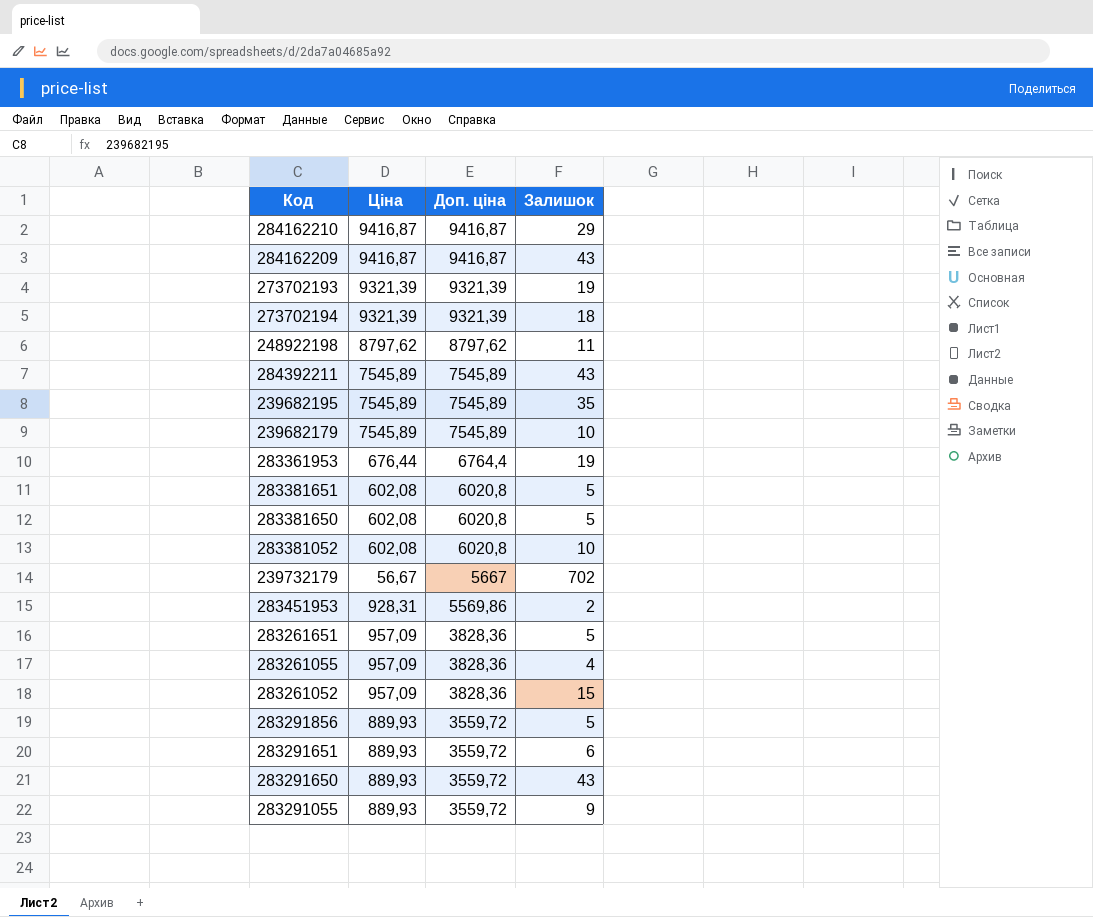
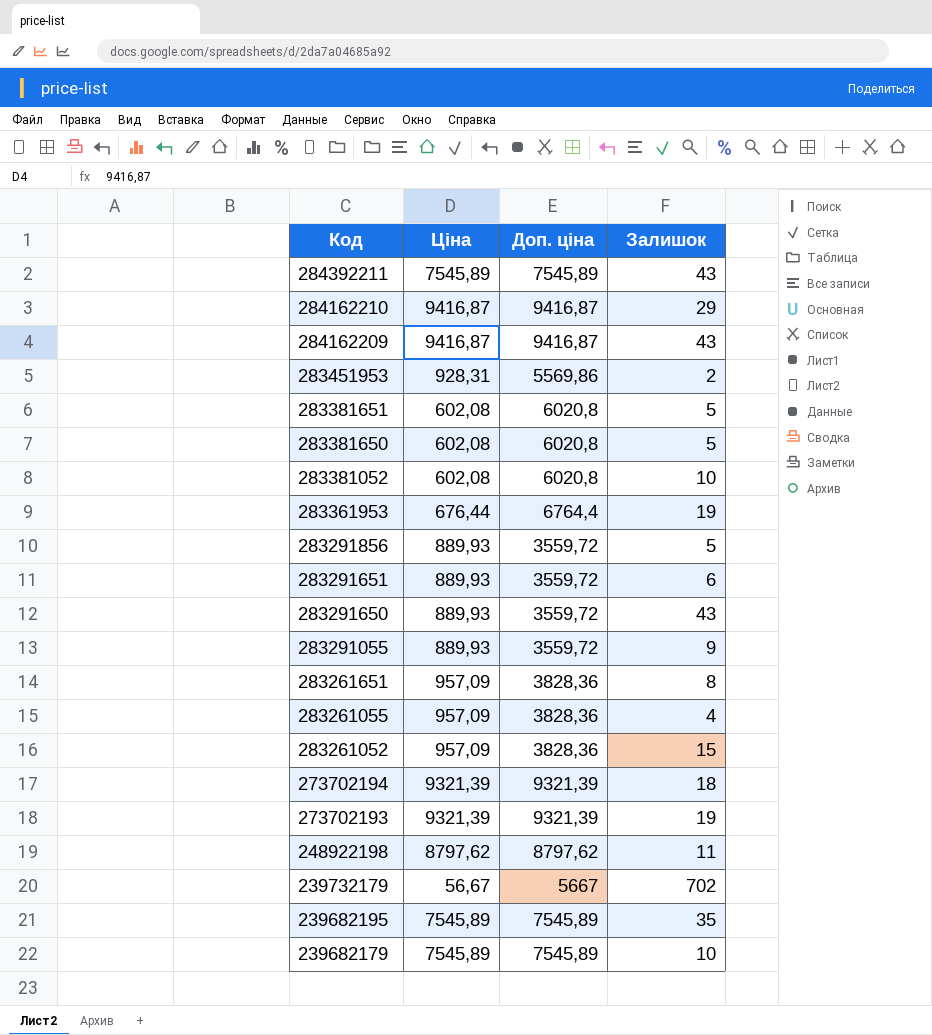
row order: Доп. ціна descending -> Код descending
283261651 | Залишок: 5 -> 8

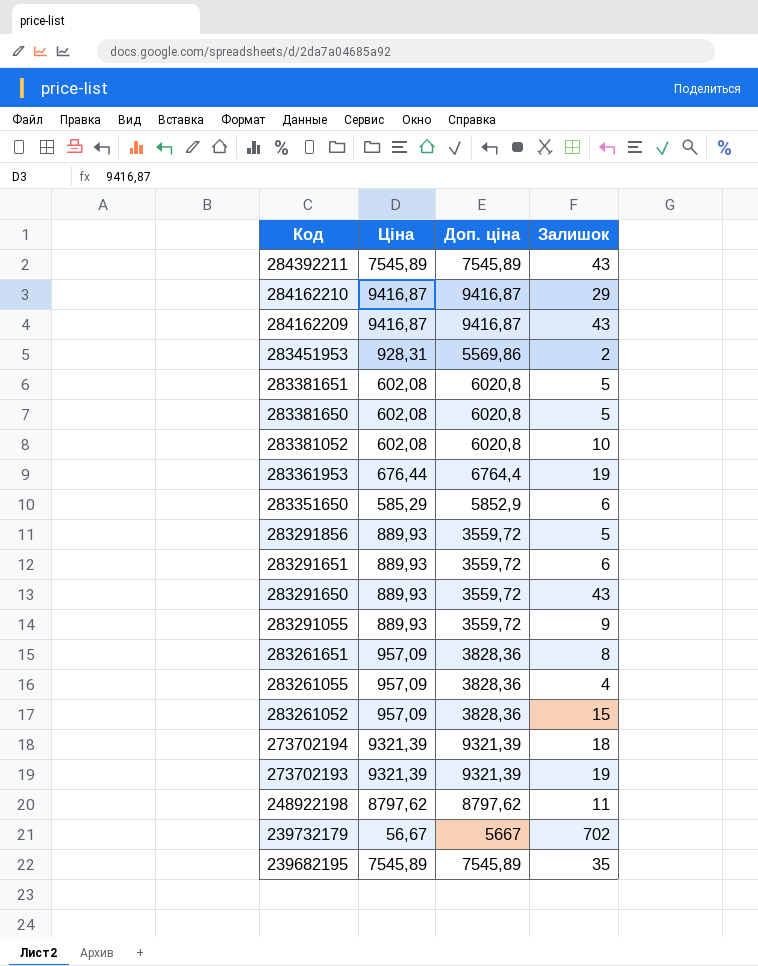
row 239682179: 7545,89 | 7545,89 | 10 -> none
row 283351650: none -> 585,29 | 5852,9 | 6

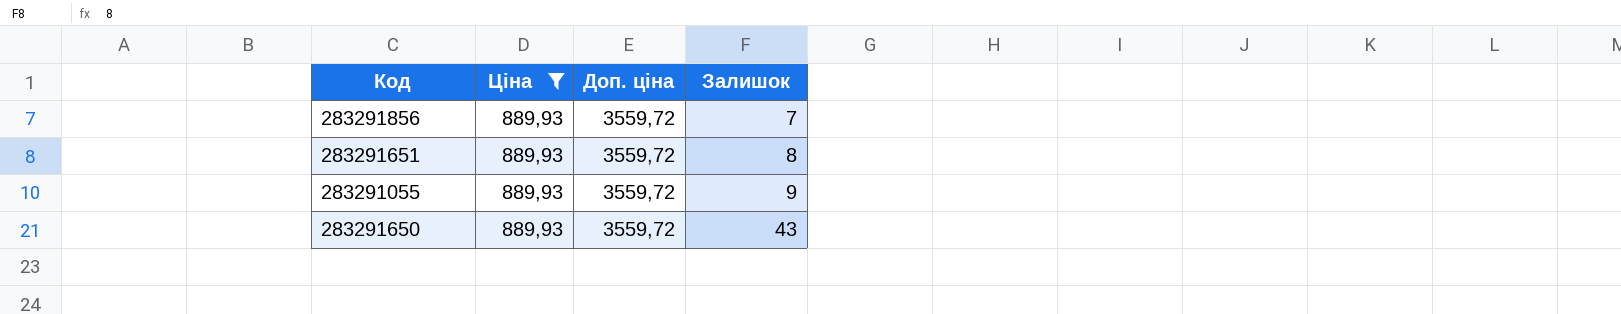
filter: none -> Ціна = 889,93
row order: Код descending -> Залишок ascending
283291856 | Залишок: 5 -> 7
283291651 | Залишок: 6 -> 8

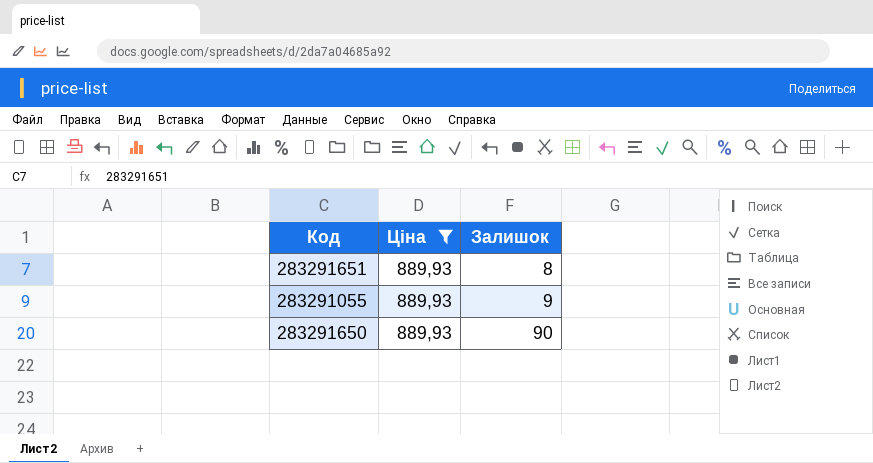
column Доп. ціна | position: 3 -> none
row 283291856: 889,93 | 3559,72 | 7 -> none
283291650 | Залишок: 43 -> 90

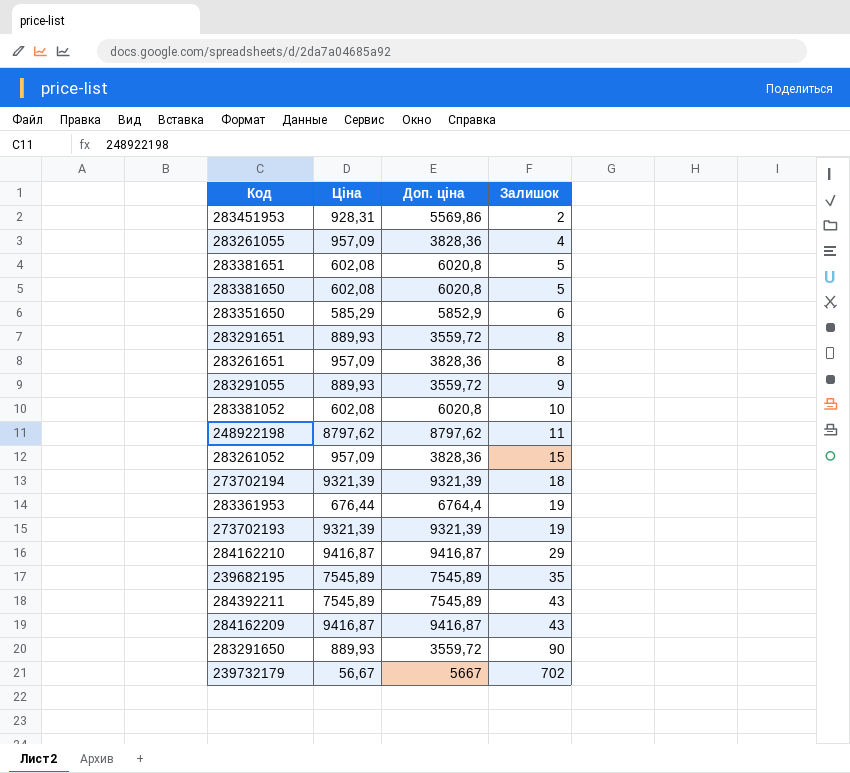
filter: Ціна = 889,93 -> none
column Доп. ціна | position: none -> 3

